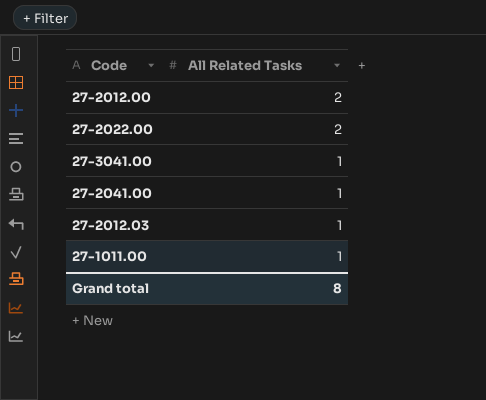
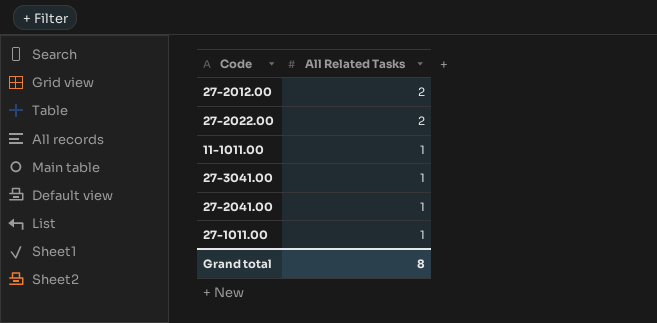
row 27-2012.03: 1 -> none
row 11-1011.00: none -> 1

